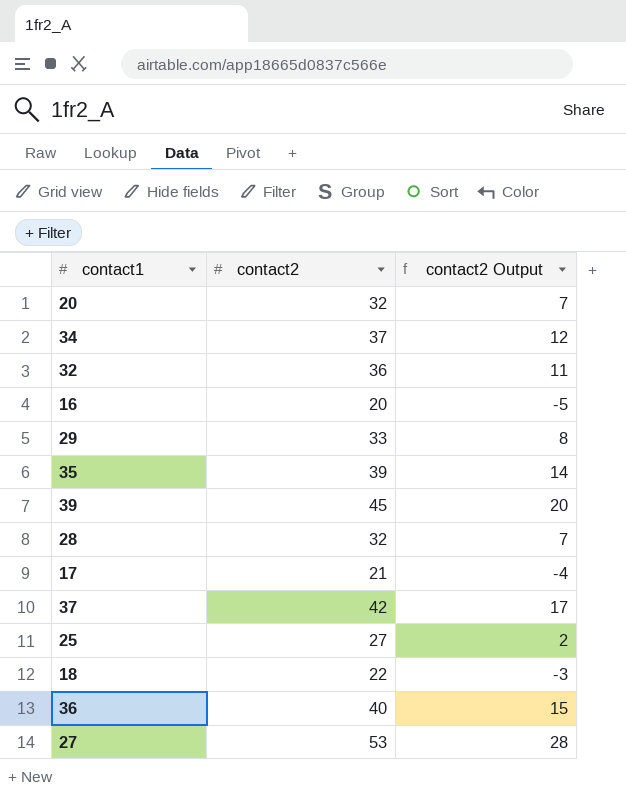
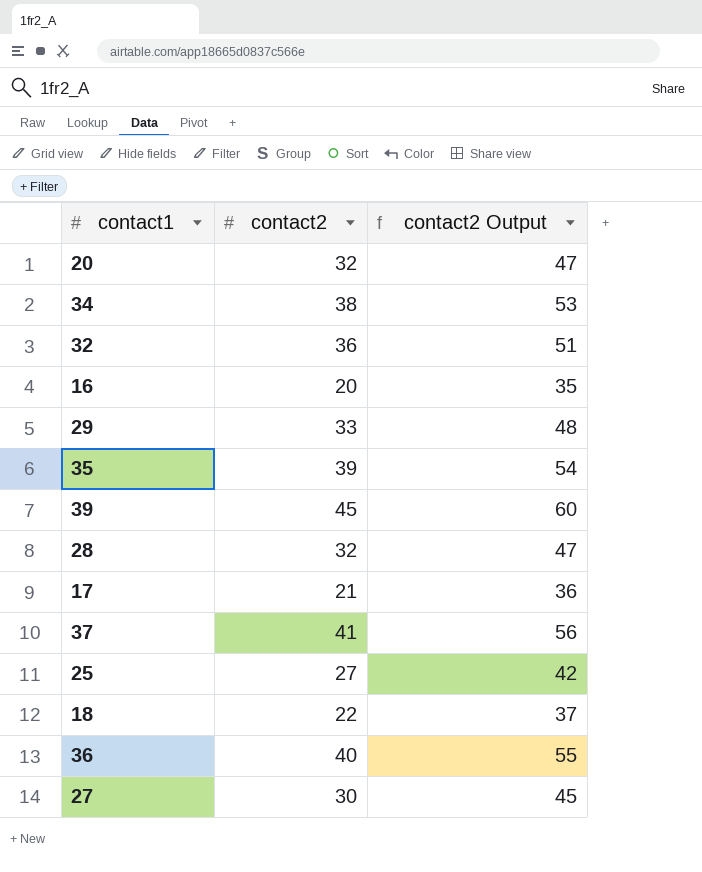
column contact2 Output | formula: [contact2] - 25 -> [contact2] + 15
34 | contact2: 37 -> 38
37 | contact2: 42 -> 41
27 | contact2: 53 -> 30

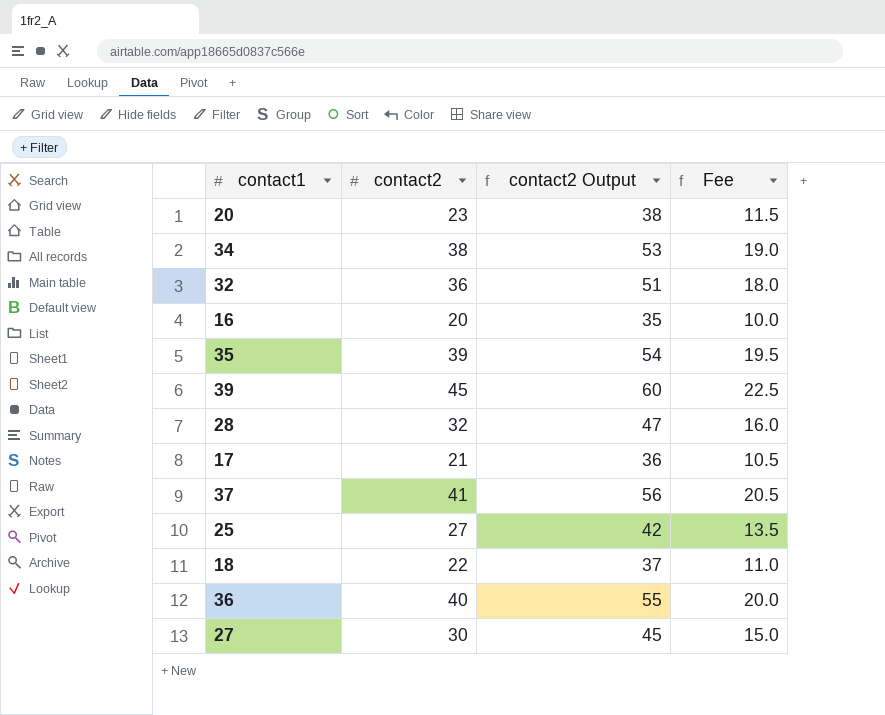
column Fee | formula: none -> [contact2] * 0.5
row 29: 33 | 48 -> none
20 | contact2: 32 -> 23
20 | contact2 Output: 47 -> 38

